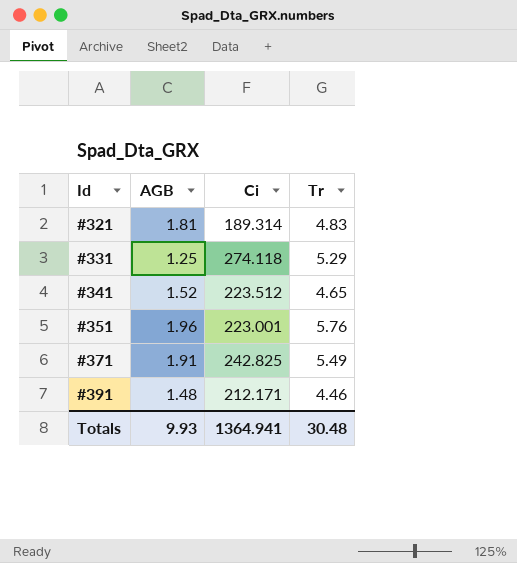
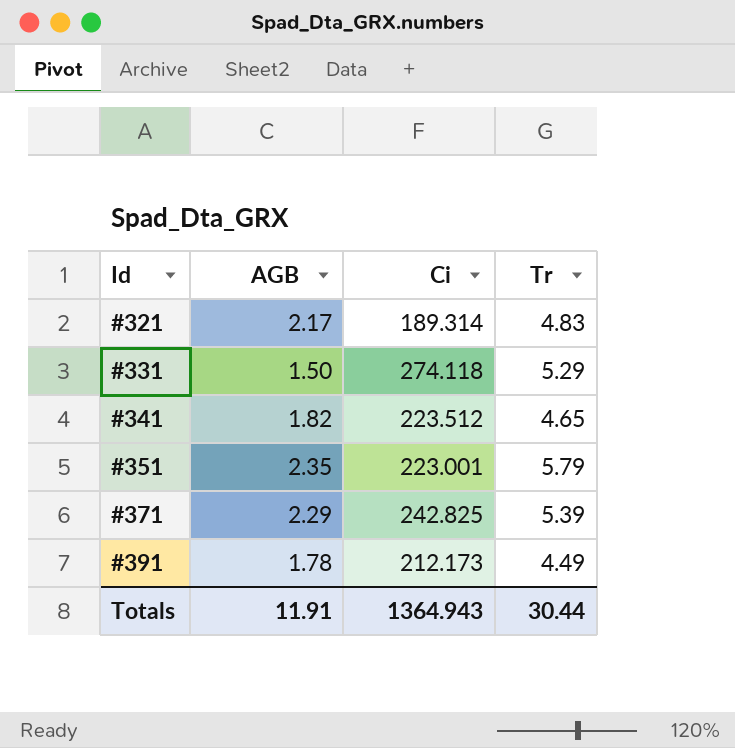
#321 | AGB: 1.81 -> 2.17
#331 | AGB: 1.25 -> 1.50
#341 | AGB: 1.52 -> 1.82
#351 | AGB: 1.96 -> 2.35
#351 | Tr: 5.76 -> 5.79
#371 | AGB: 1.91 -> 2.29
#371 | Tr: 5.49 -> 5.39
#391 | AGB: 1.48 -> 1.78
#391 | Ci: 212.171 -> 212.173
#391 | Tr: 4.46 -> 4.49
Totals | AGB: 9.93 -> 11.91
Totals | Ci: 1364.941 -> 1364.943
Totals | Tr: 30.48 -> 30.44

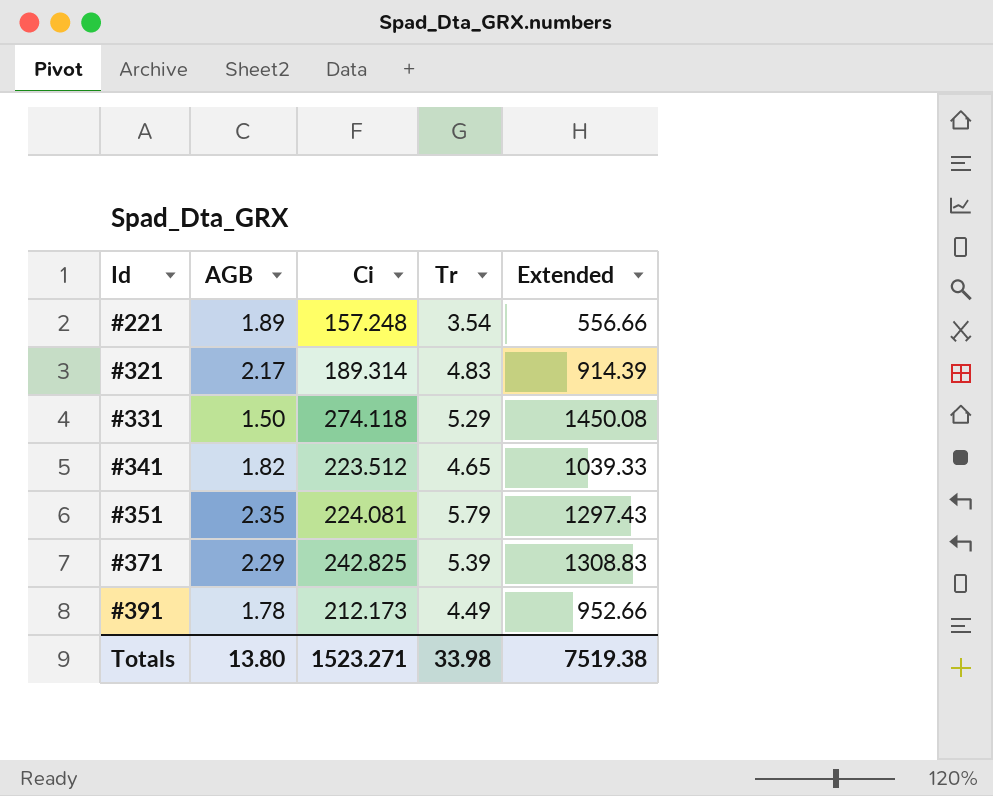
column Extended | formula: none -> [Ci] * [Tr]
row #221: none -> 1.89 | 157.248 | 3.54 | 556.66
#351 | Ci: 223.001 -> 224.081
Totals | AGB: 11.91 -> 13.80
Totals | Ci: 1364.943 -> 1523.271
Totals | Tr: 30.44 -> 33.98

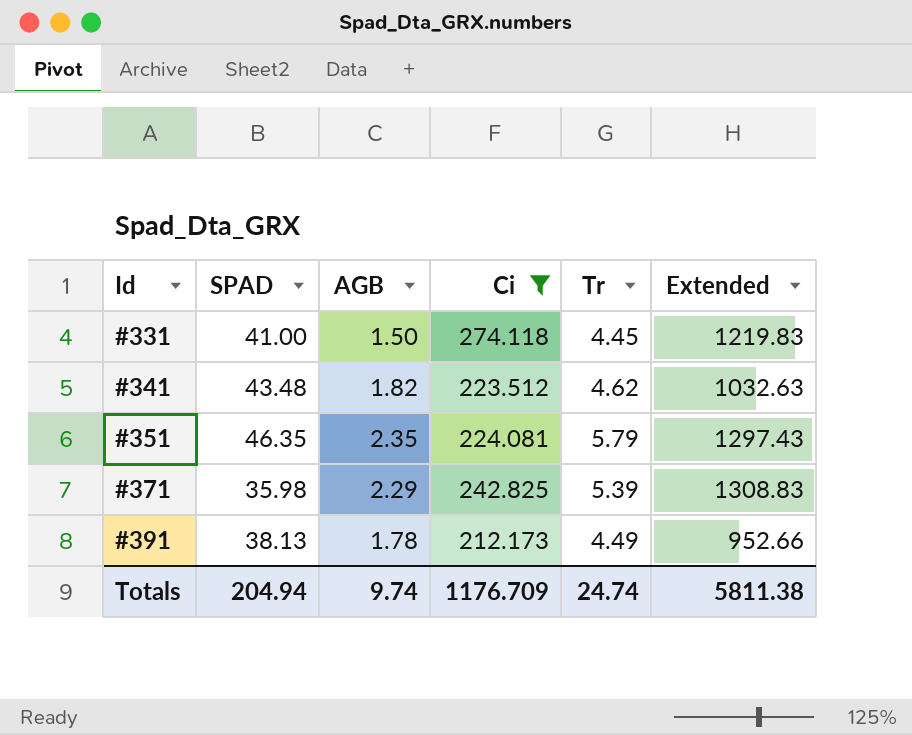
filter: none -> Ci >= 212.173
column SPAD | position: none -> 2
#331 | Tr: 5.29 -> 4.45
#331 | Extended: 1450.08 -> 1219.83
#341 | Tr: 4.65 -> 4.62
#341 | Extended: 1039.33 -> 1032.63
Totals | AGB: 13.80 -> 9.74
Totals | Ci: 1523.271 -> 1176.709
Totals | Tr: 33.98 -> 24.74
Totals | Extended: 7519.38 -> 5811.38

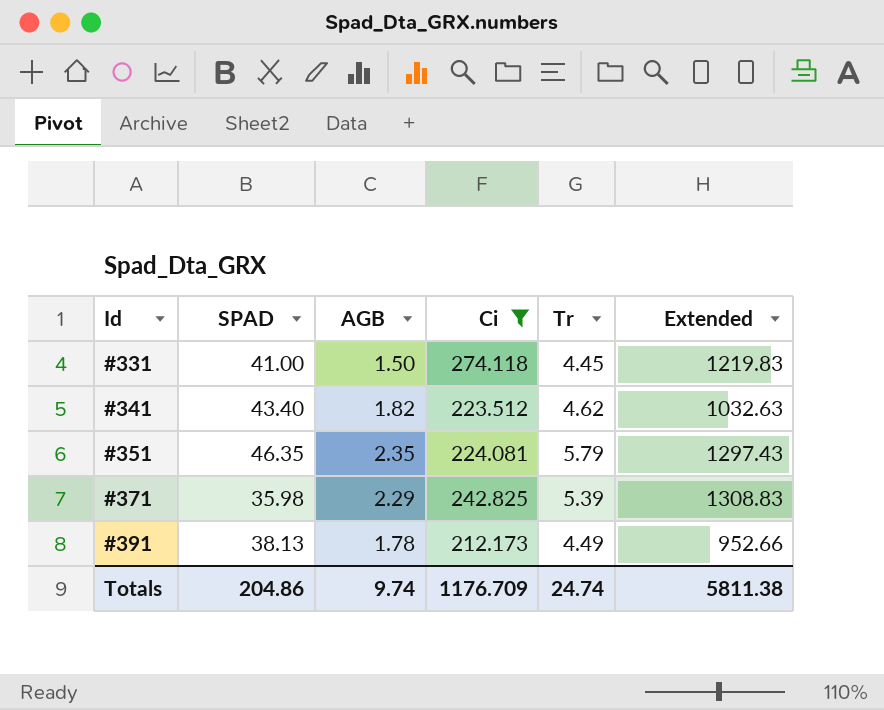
#341 | SPAD: 43.48 -> 43.40
Totals | SPAD: 204.94 -> 204.86

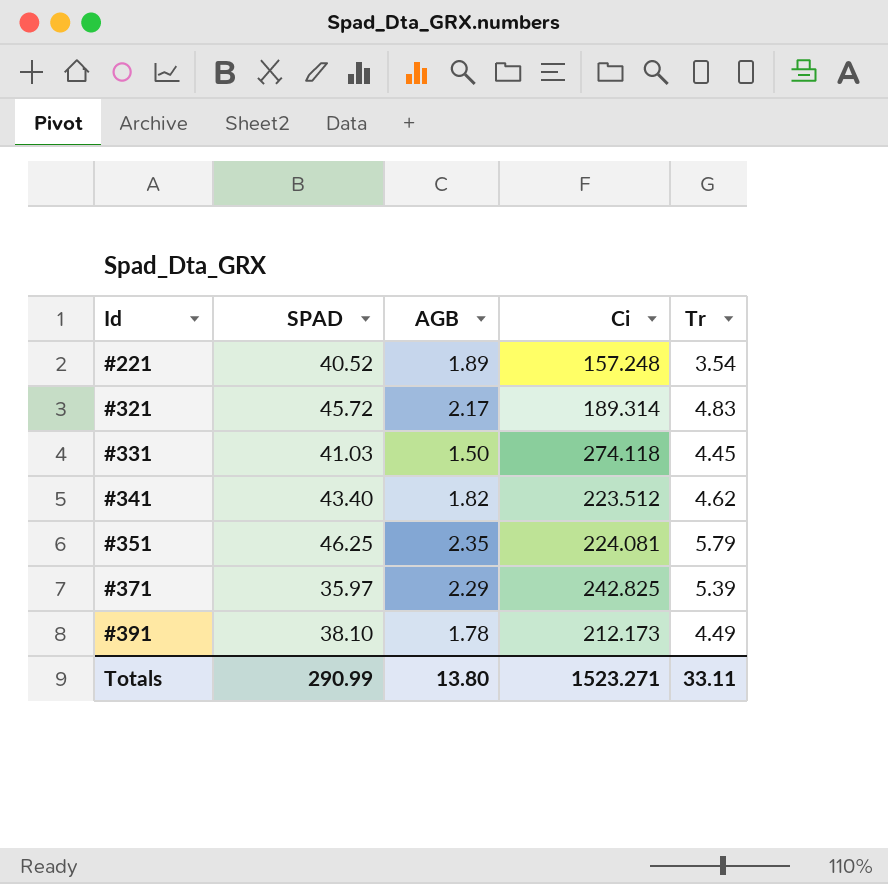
filter: Ci >= 212.173 -> none
column Extended | formula: [Ci] * [Tr] -> none
#331 | SPAD: 41.00 -> 41.03
#351 | SPAD: 46.35 -> 46.25
#371 | SPAD: 35.98 -> 35.97
#391 | SPAD: 38.13 -> 38.10
Totals | SPAD: 204.86 -> 290.99
Totals | AGB: 9.74 -> 13.80
Totals | Ci: 1176.709 -> 1523.271
Totals | Tr: 24.74 -> 33.11

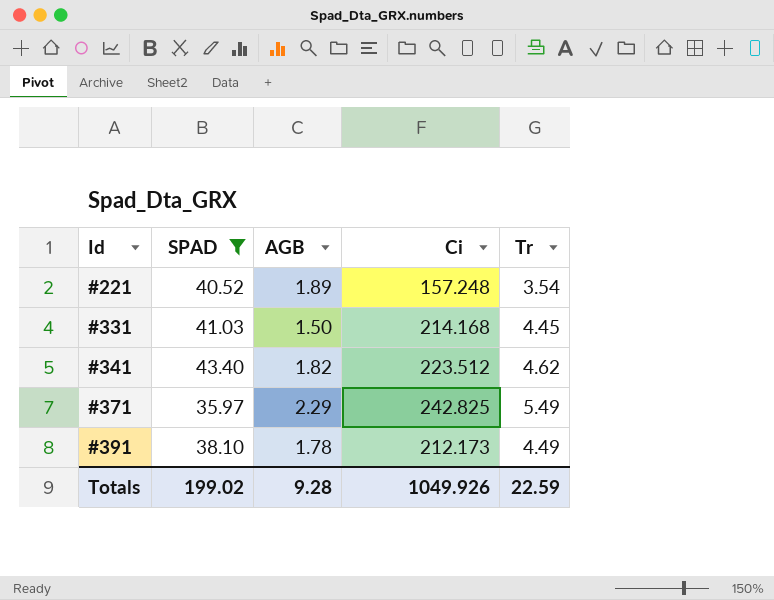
filter: none -> SPAD <= 43.40
#331 | Ci: 274.118 -> 214.168
#371 | Tr: 5.39 -> 5.49
Totals | SPAD: 290.99 -> 199.02
Totals | AGB: 13.80 -> 9.28
Totals | Ci: 1523.271 -> 1049.926
Totals | Tr: 33.11 -> 22.59

